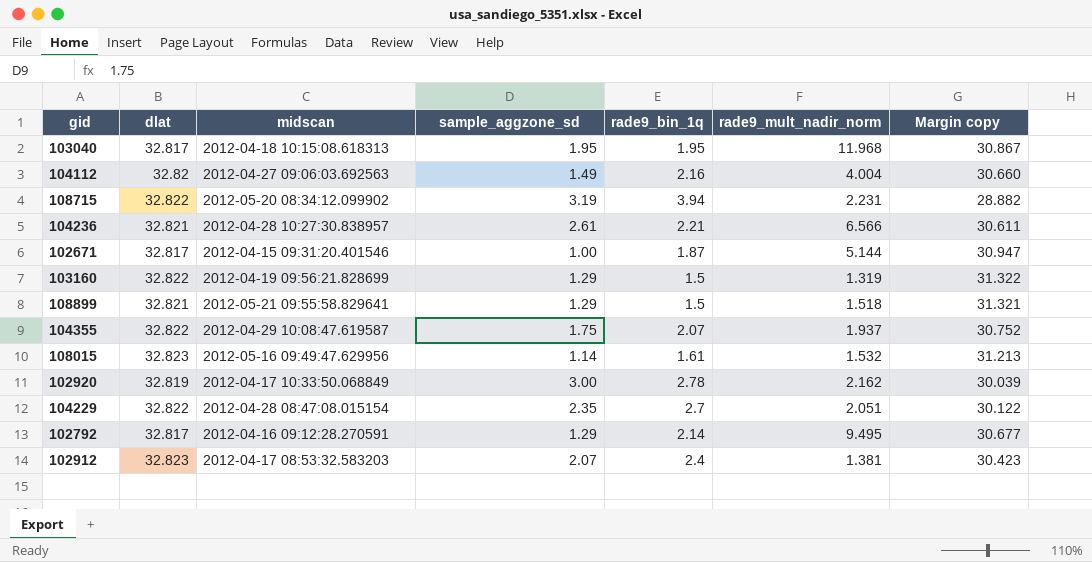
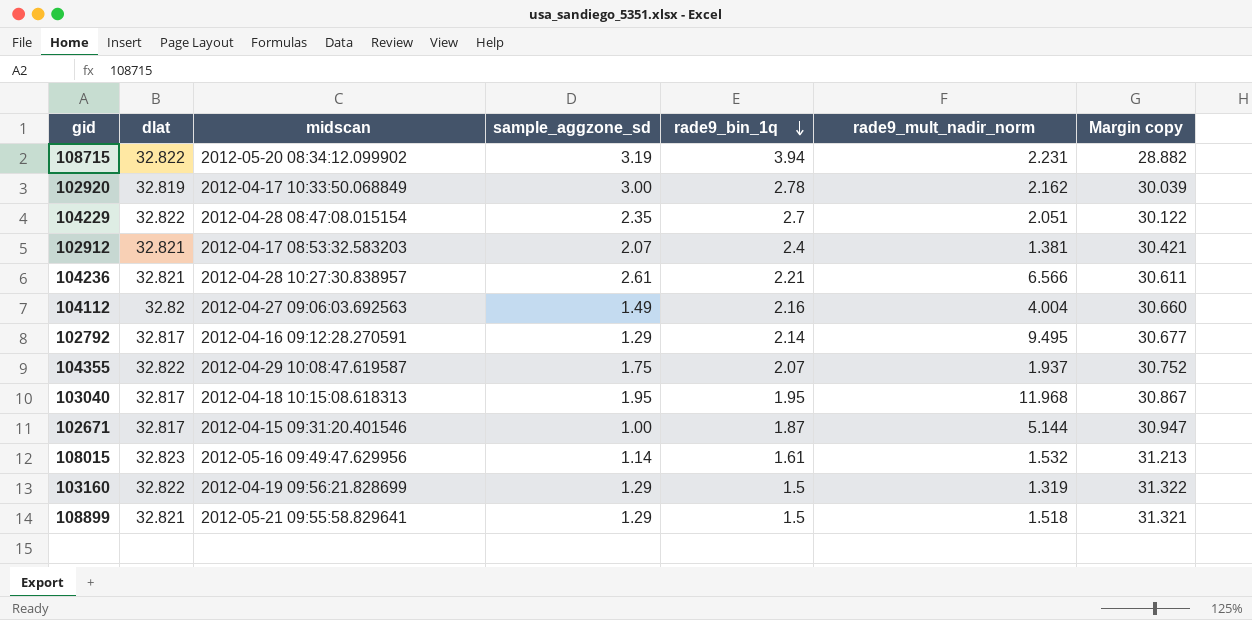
row order: none -> rade9_bin_1q descending
102912 | dlat: 32.823 -> 32.821
102912 | Margin copy: 30.423 -> 30.421

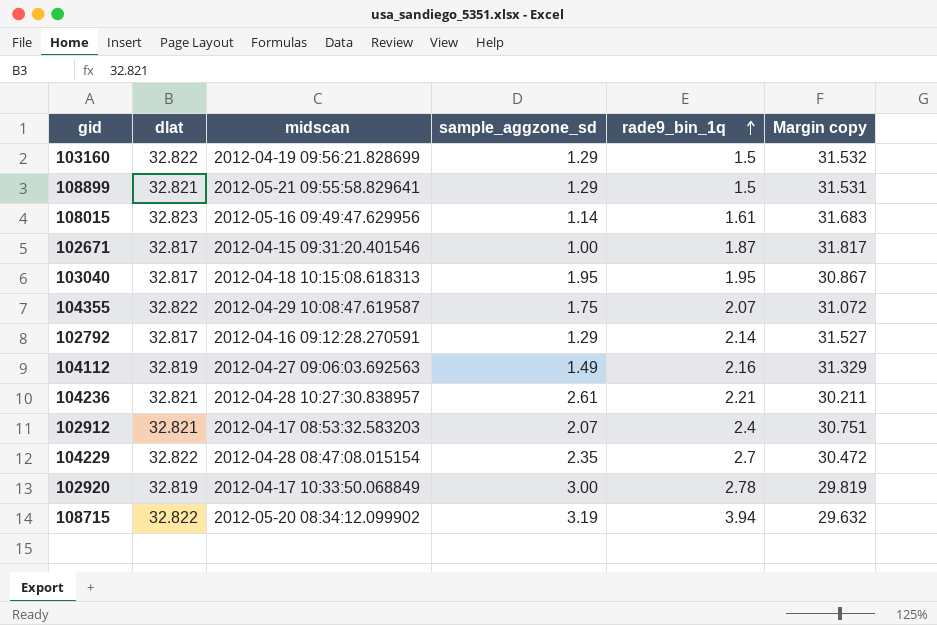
row order: rade9_bin_1q descending -> rade9_bin_1q ascending
column rade9_mult_nadir_norm | position: 6 -> none
column Margin copy | formula: [dlat] - [rade9_bin_1q] -> [dlat] - [sample_aggzone_sd]
104112 | dlat: 32.82 -> 32.819

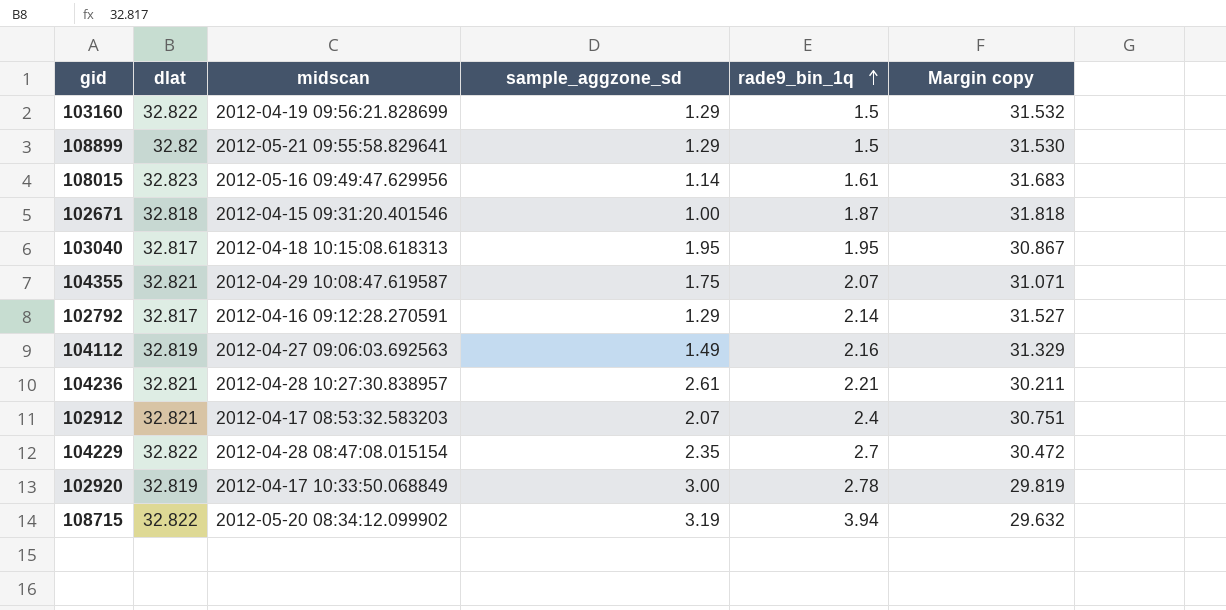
108899 | dlat: 32.821 -> 32.82
108899 | Margin copy: 31.531 -> 31.530
102671 | dlat: 32.817 -> 32.818
102671 | Margin copy: 31.817 -> 31.818
104355 | dlat: 32.822 -> 32.821
104355 | Margin copy: 31.072 -> 31.071

